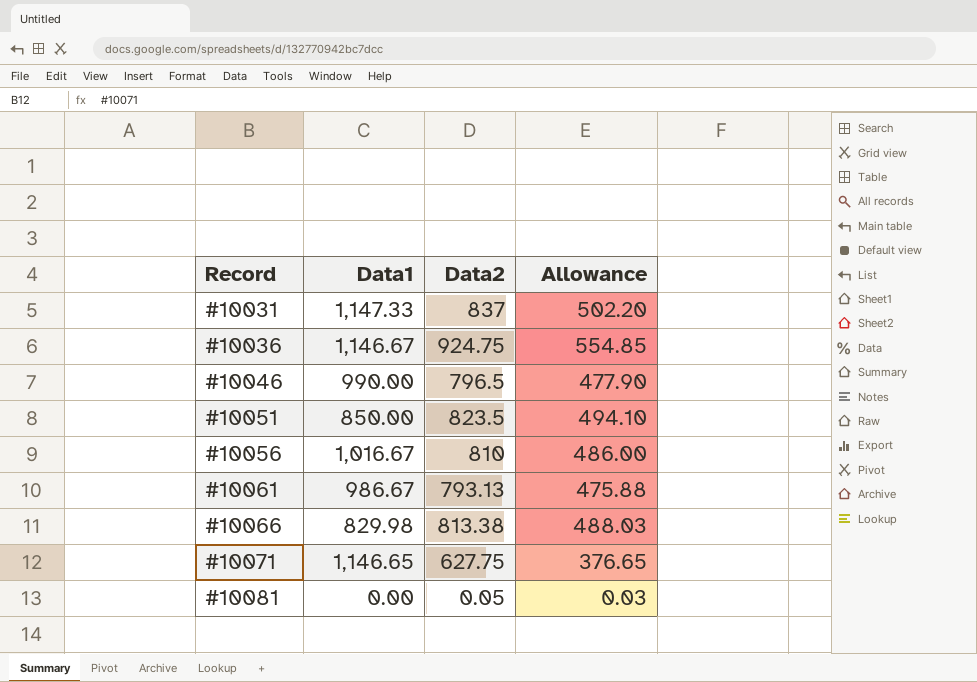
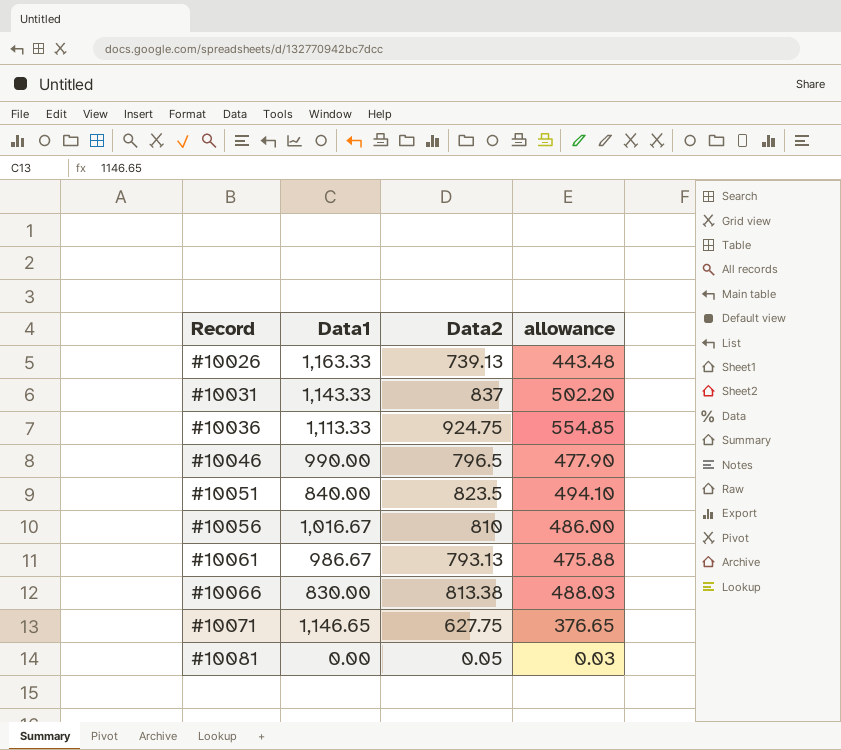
column name: Allowance -> allowance
row #10026: none -> 1,163.33 | 739.13 | 443.48
#10031 | Data1: 1,147.33 -> 1,143.33
#10036 | Data1: 1,146.67 -> 1,113.33
#10051 | Data1: 850.00 -> 840.00
#10066 | Data1: 829.98 -> 830.00

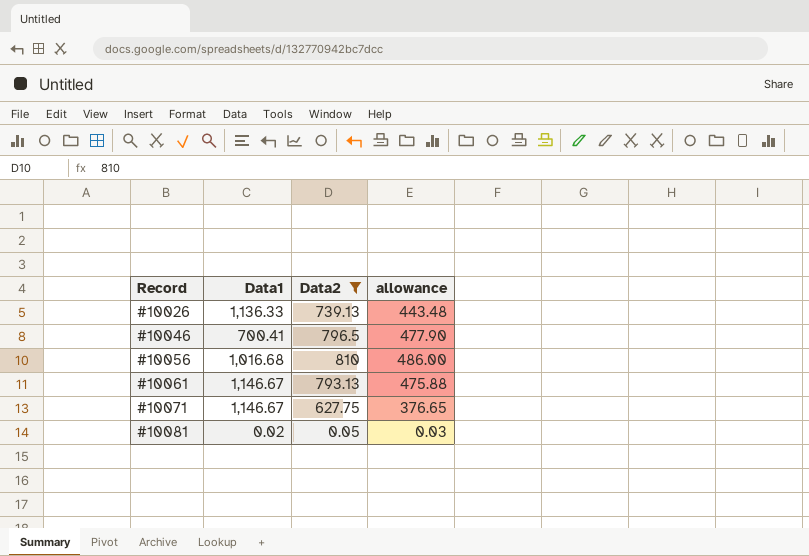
filter: none -> Data2 <= 810
#10026 | Data1: 1,163.33 -> 1,136.33
#10046 | Data1: 990.00 -> 700.41
#10056 | Data1: 1,016.67 -> 1,016.68
#10061 | Data1: 986.67 -> 1,146.67
#10071 | Data1: 1,146.65 -> 1,146.67
#10081 | Data1: 0.00 -> 0.02

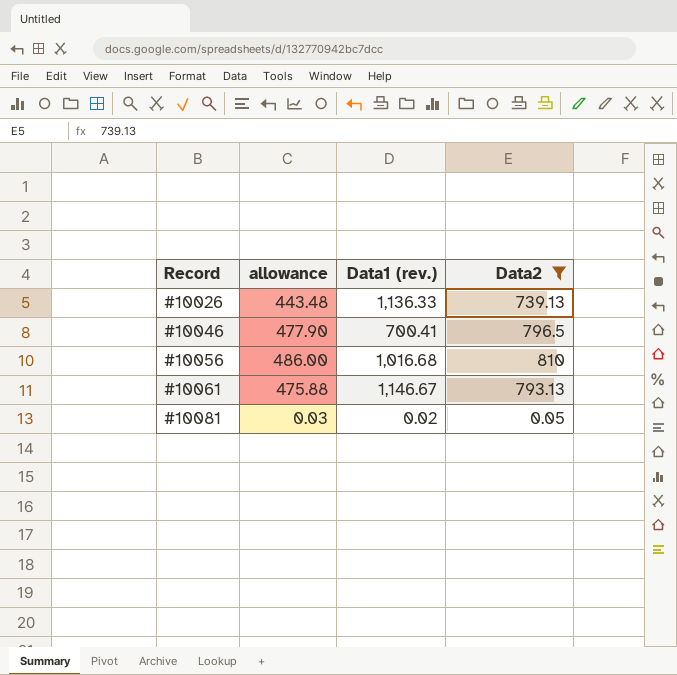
column allowance | position: 4 -> 2
column name: Data1 -> Data1 (rev.)
row #10071: 1,146.67 | 627.75 | 376.65 -> none

